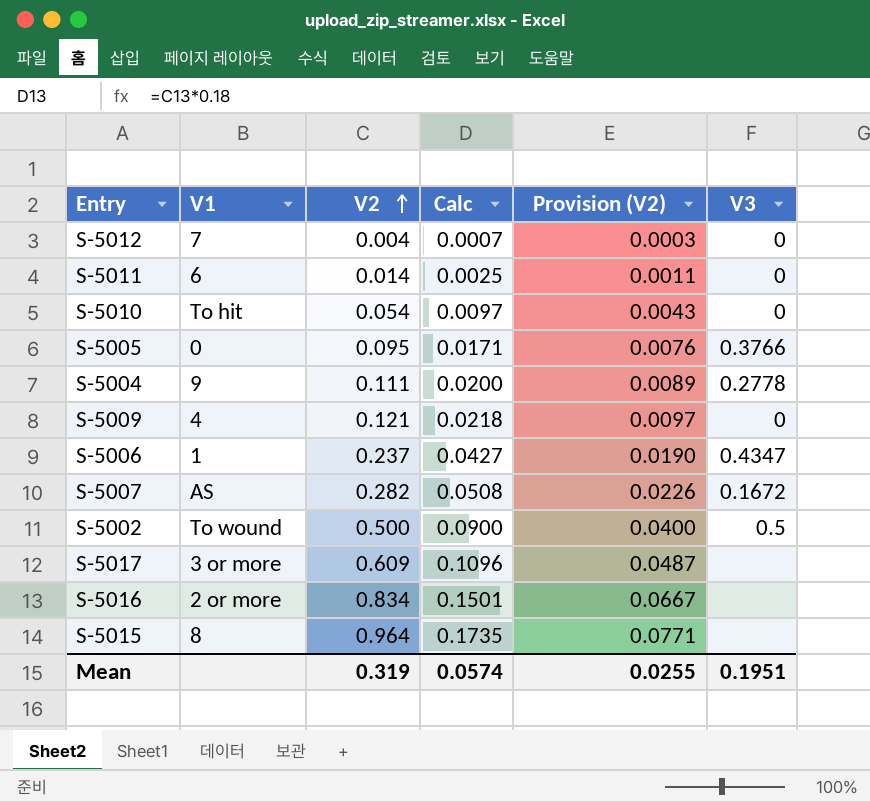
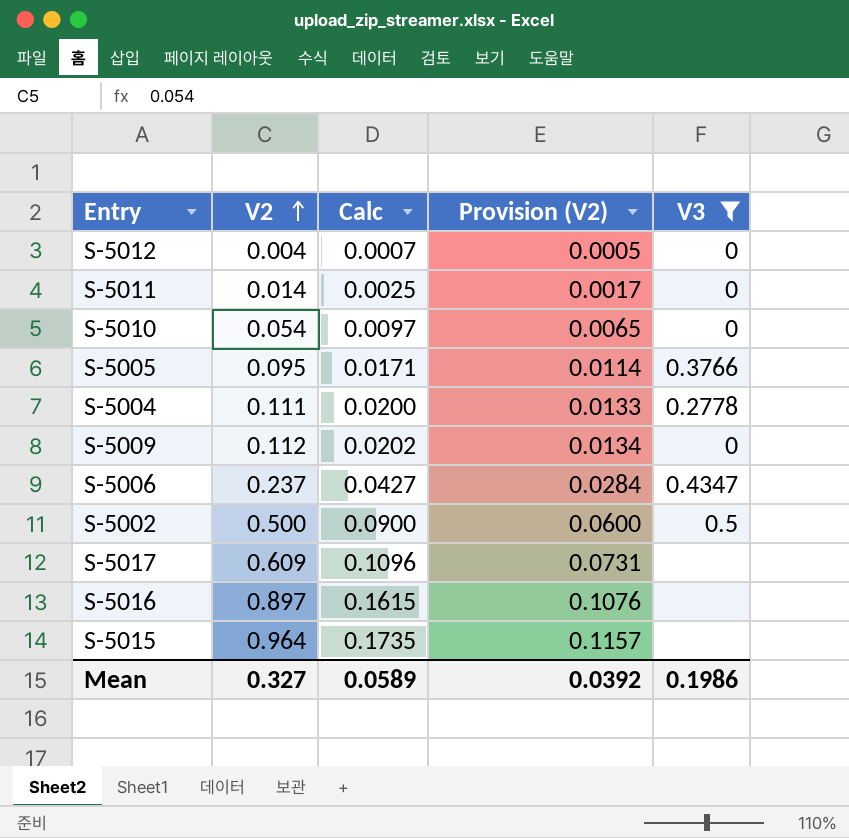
filter: none -> V3 != 0.1672
column V1 | position: 2 -> none
column Provision (V2) | formula: [V2] * 0.08 -> [V2] * 0.12
S-5009 | V2: 0.121 -> 0.112
S-5009 | Calc: 0.0218 -> 0.0202
S-5016 | V2: 0.834 -> 0.897
S-5016 | Calc: 0.1501 -> 0.1615
Mean | V2: 0.319 -> 0.327
Mean | Calc: 0.0574 -> 0.0589
Mean | Provision (V2): 0.0255 -> 0.0392
Mean | V3: 0.1951 -> 0.1986

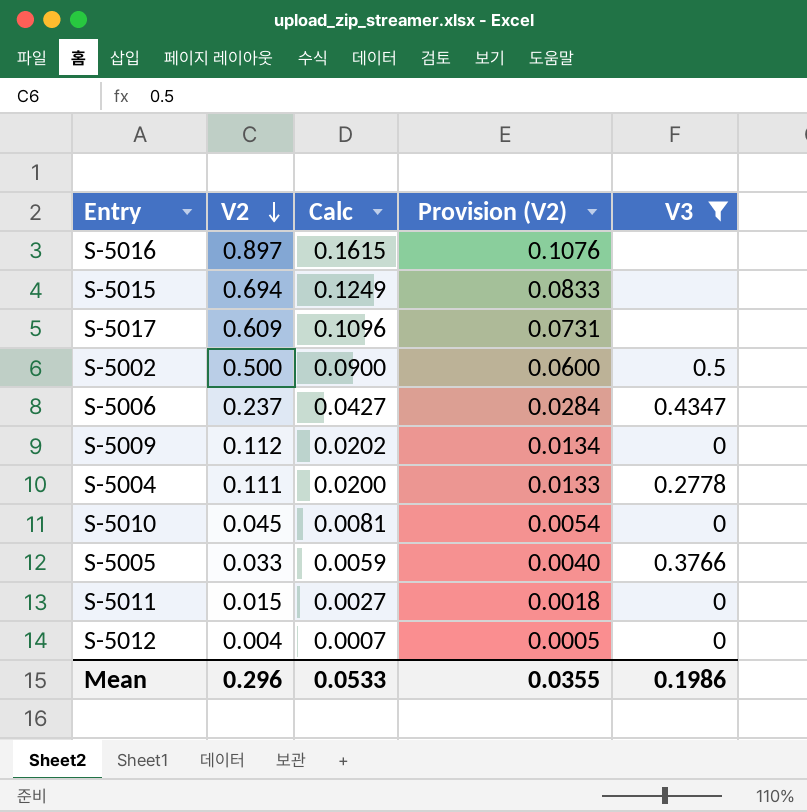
row order: V2 ascending -> V2 descending
S-5015 | V2: 0.964 -> 0.694
S-5015 | Calc: 0.1735 -> 0.1249
S-5015 | Provision (V2): 0.1157 -> 0.0833
S-5010 | V2: 0.054 -> 0.045
S-5010 | Calc: 0.0097 -> 0.0081
S-5010 | Provision (V2): 0.0065 -> 0.0054
S-5005 | V2: 0.095 -> 0.033
S-5005 | Calc: 0.0171 -> 0.0059
S-5005 | Provision (V2): 0.0114 -> 0.0040
S-5011 | V2: 0.014 -> 0.015
S-5011 | Calc: 0.0025 -> 0.0027
S-5011 | Provision (V2): 0.0017 -> 0.0018
Mean | V2: 0.327 -> 0.296
Mean | Calc: 0.0589 -> 0.0533
Mean | Provision (V2): 0.0392 -> 0.0355

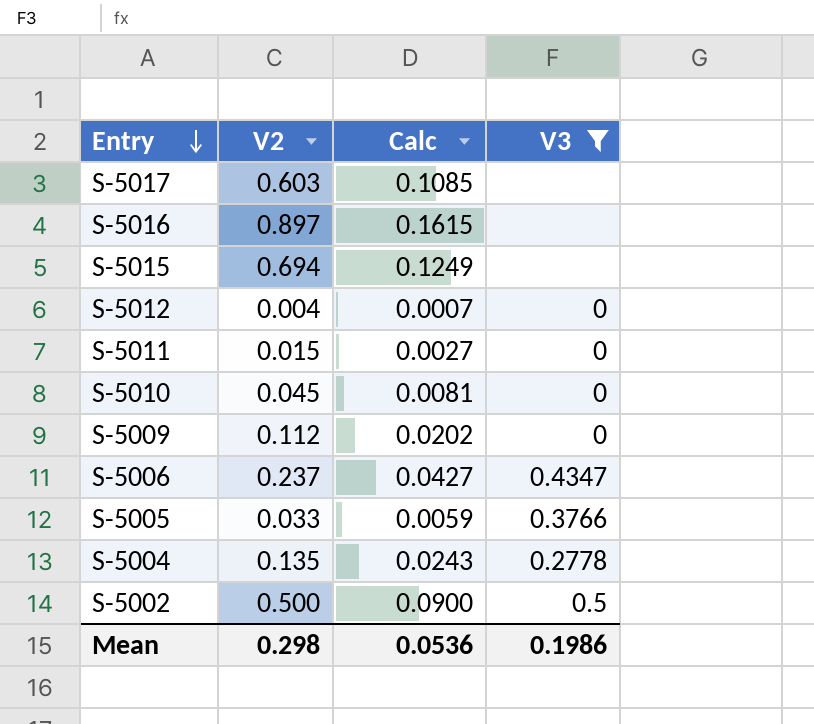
row order: V2 descending -> Entry descending
column Provision (V2) | formula: [V2] * 0.12 -> none
S-5017 | V2: 0.609 -> 0.603
S-5017 | Calc: 0.1096 -> 0.1085
S-5004 | V2: 0.111 -> 0.135
S-5004 | Calc: 0.0200 -> 0.0243
Mean | V2: 0.296 -> 0.298
Mean | Calc: 0.0533 -> 0.0536

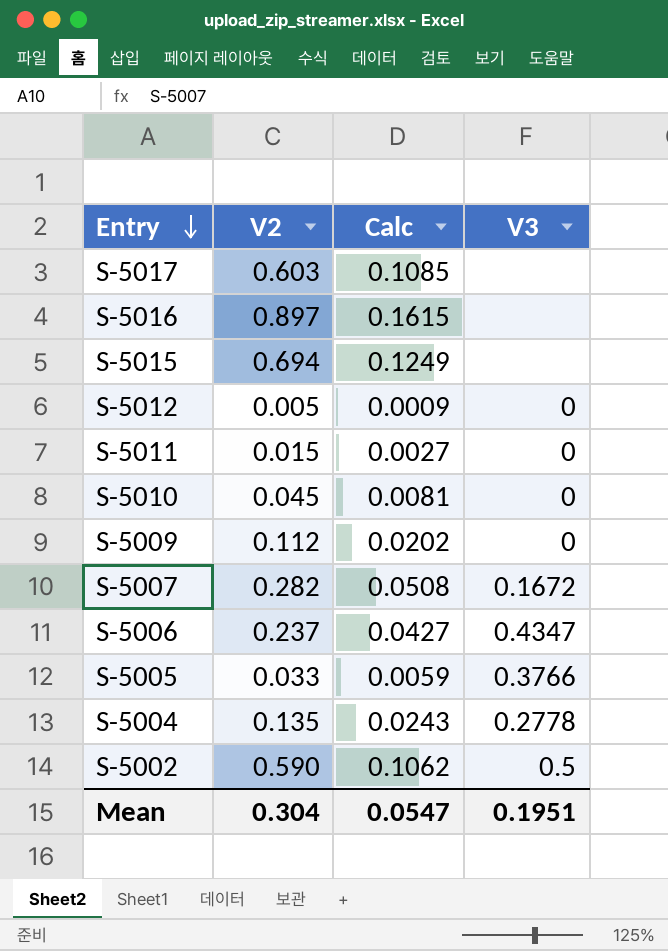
filter: V3 != 0.1672 -> none
S-5012 | V2: 0.004 -> 0.005
S-5012 | Calc: 0.0007 -> 0.0009
S-5002 | V2: 0.500 -> 0.590
S-5002 | Calc: 0.0900 -> 0.1062
Mean | V2: 0.298 -> 0.304
Mean | Calc: 0.0536 -> 0.0547
Mean | V3: 0.1986 -> 0.1951

